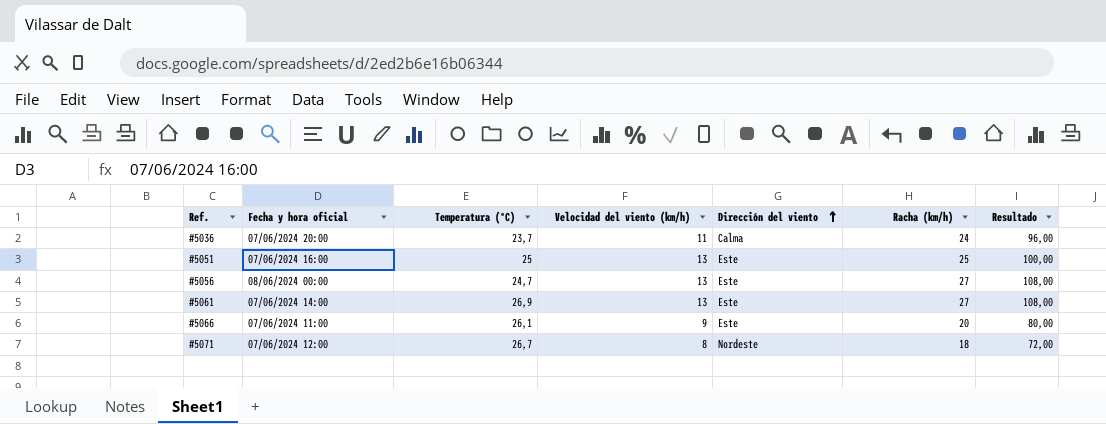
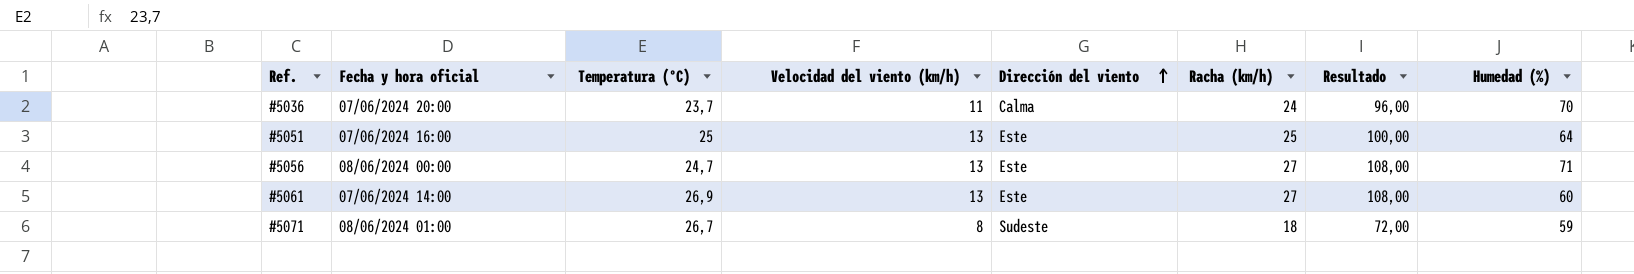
column Humedad (%) | position: none -> 8
row #5066: 07/06/2024 11:00 | 26,1 | 9 | Este | 20 | 80,00 -> none
#5071 | Fecha y hora oficial: 07/06/2024 12:00 -> 08/06/2024 01:00
#5071 | Dirección del viento: Nordeste -> Sudeste

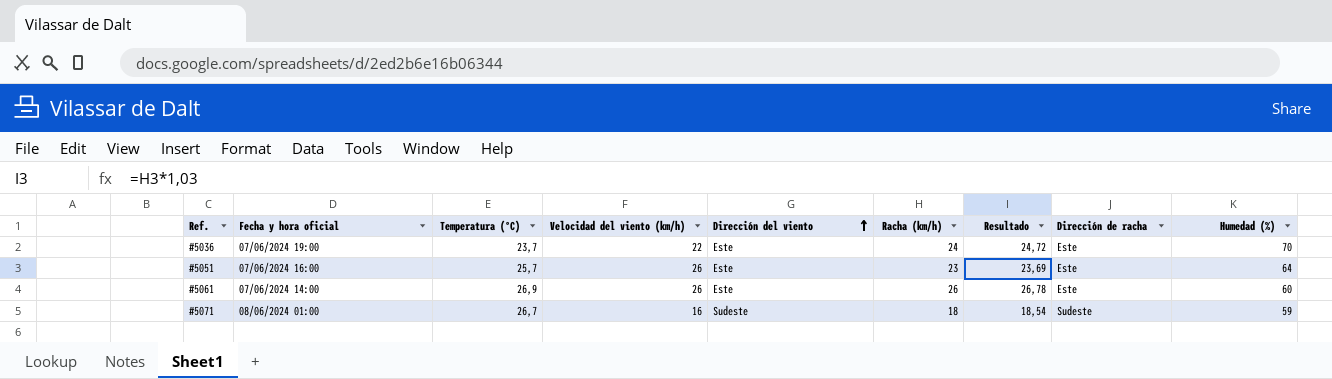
column Resultado | formula: [Racha (km/h)] * 4 -> [Racha (km/h)] * 1,03
column Dirección de racha | position: none -> 8
row #5056: 08/06/2024 00:00 | 24,7 | 13 | Este | 27 | 108,00 | 71 -> none
#5036 | Fecha y hora oficial: 07/06/2024 20:00 -> 07/06/2024 19:00
#5036 | Velocidad del viento (km/h): 11 -> 22
#5036 | Dirección del viento: Calma -> Este
#5051 | Temperatura (ºC): 25 -> 25,7
#5051 | Velocidad del viento (km/h): 13 -> 26
#5051 | Racha (km/h): 25 -> 23
#5061 | Velocidad del viento (km/h): 13 -> 26
#5061 | Racha (km/h): 27 -> 26
#5071 | Velocidad del viento (km/h): 8 -> 16

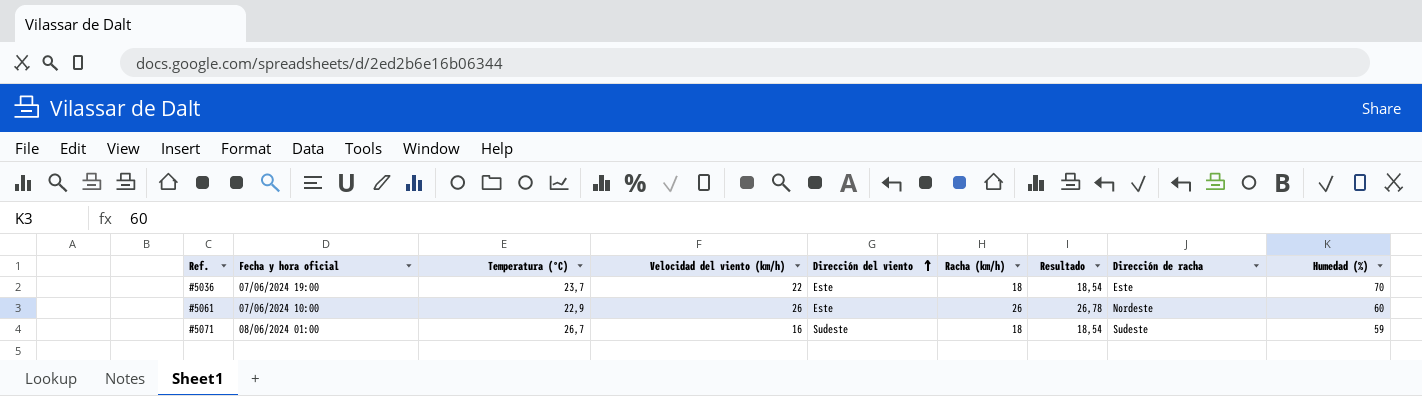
row #5051: 07/06/2024 16:00 | 25,7 | 26 | Este | 23 | 23,69 | Este | 64 -> none
#5036 | Racha (km/h): 24 -> 18
#5036 | Resultado: 24,72 -> 18,54
#5061 | Fecha y hora oficial: 07/06/2024 14:00 -> 07/06/2024 10:00
#5061 | Temperatura (ºC): 26,9 -> 22,9
#5061 | Dirección de racha: Este -> Nordeste

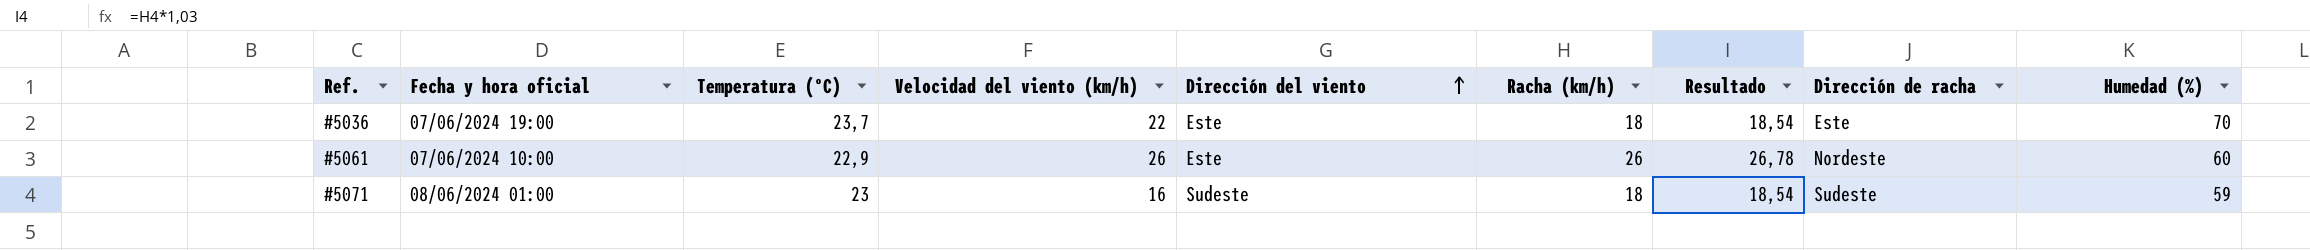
#5071 | Temperatura (ºC): 26,7 -> 23

